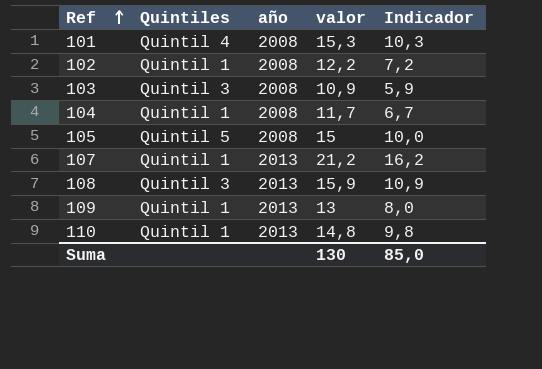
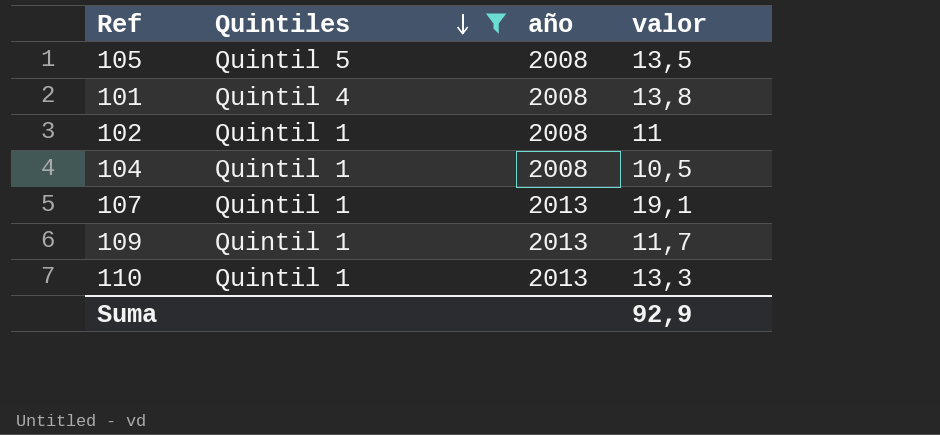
filter: none -> Quintiles != Quintil 3
row order: Ref ascending -> Quintiles descending
column Indicador | formula: [valor] - 5 -> none
105 | valor: 15 -> 13,5
101 | valor: 15,3 -> 13,8
102 | valor: 12,2 -> 11
104 | valor: 11,7 -> 10,5
107 | valor: 21,2 -> 19,1
109 | valor: 13 -> 11,7
110 | valor: 14,8 -> 13,3
Suma | valor: 130 -> 92,9

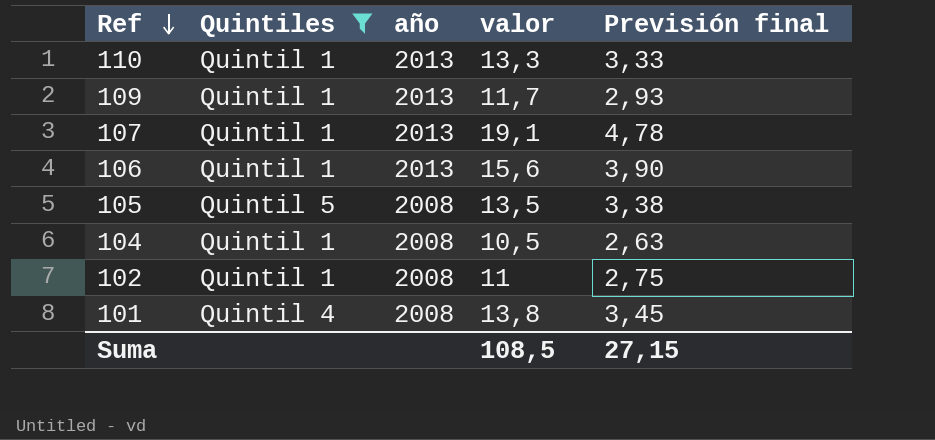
row order: Quintiles descending -> Ref descending
column Previsión final | formula: none -> [valor] * 0,25
row 106: none -> Quintil 1 | 2013 | 15,6 | 3,90
Suma | valor: 92,9 -> 108,5

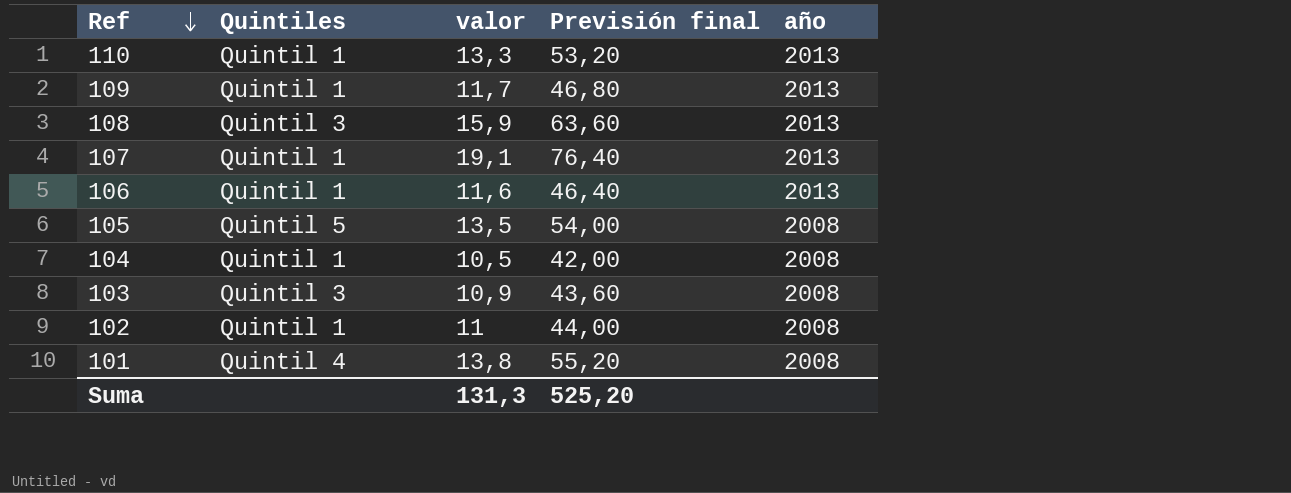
filter: Quintiles != Quintil 3 -> none
column Previsión final | formula: [valor] * 0,25 -> [valor] * 4
column año | position: 3 -> 5
106 | valor: 15,6 -> 11,6
Suma | valor: 108,5 -> 131,3
Suma | Previsión final: 27,15 -> 525,20

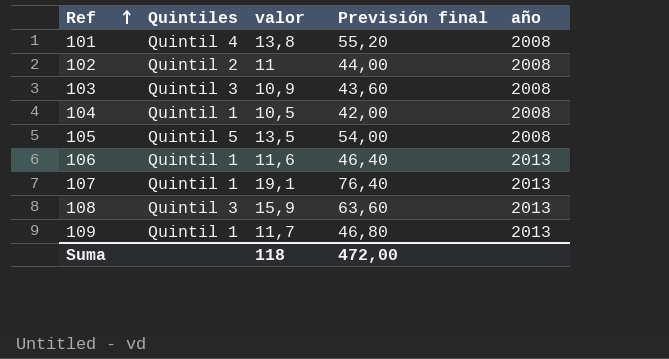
row order: Ref descending -> Ref ascending
row 110: Quintil 1 | 13,3 | 53,20 | 2013 -> none
102 | Quintiles: Quintil 1 -> Quintil 2
Suma | valor: 131,3 -> 118
Suma | Previsión final: 525,20 -> 472,00

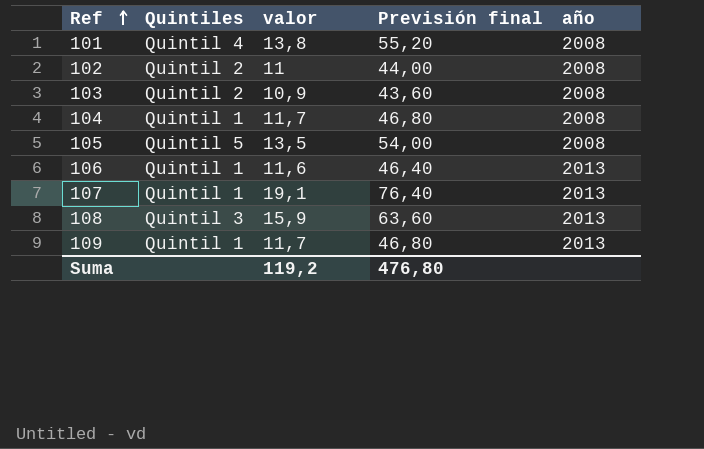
103 | Quintiles: Quintil 3 -> Quintil 2
104 | valor: 10,5 -> 11,7
104 | Previsión final: 42,00 -> 46,80
Suma | valor: 118 -> 119,2
Suma | Previsión final: 472,00 -> 476,80

